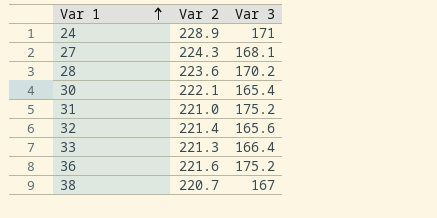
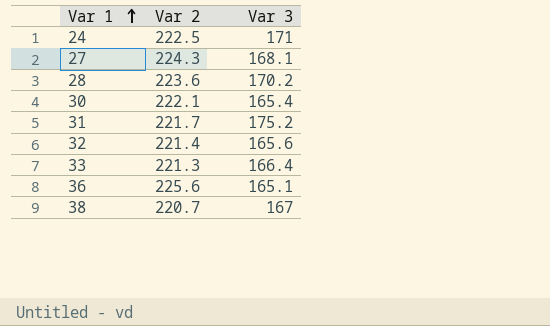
24 | Var 2: 228.9 -> 222.5
31 | Var 2: 221.0 -> 221.7
36 | Var 2: 221.6 -> 225.6
36 | Var 3: 175.2 -> 165.1

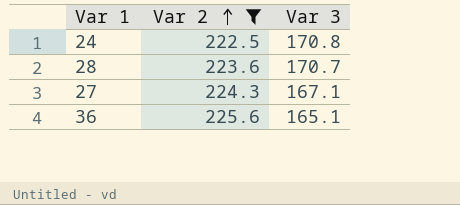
filter: none -> Var 2 >= 222.5
row order: Var 1 ascending -> Var 2 ascending
24 | Var 3: 171 -> 170.8
28 | Var 3: 170.2 -> 170.7
27 | Var 3: 168.1 -> 167.1

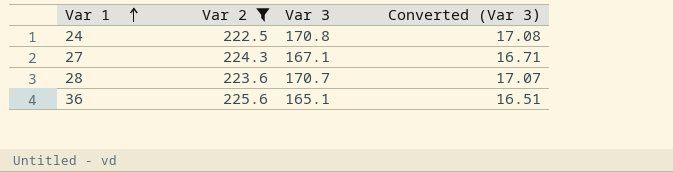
row order: Var 2 ascending -> Var 1 ascending
column Converted (Var 3) | formula: none -> [Var 3] * 0.1

